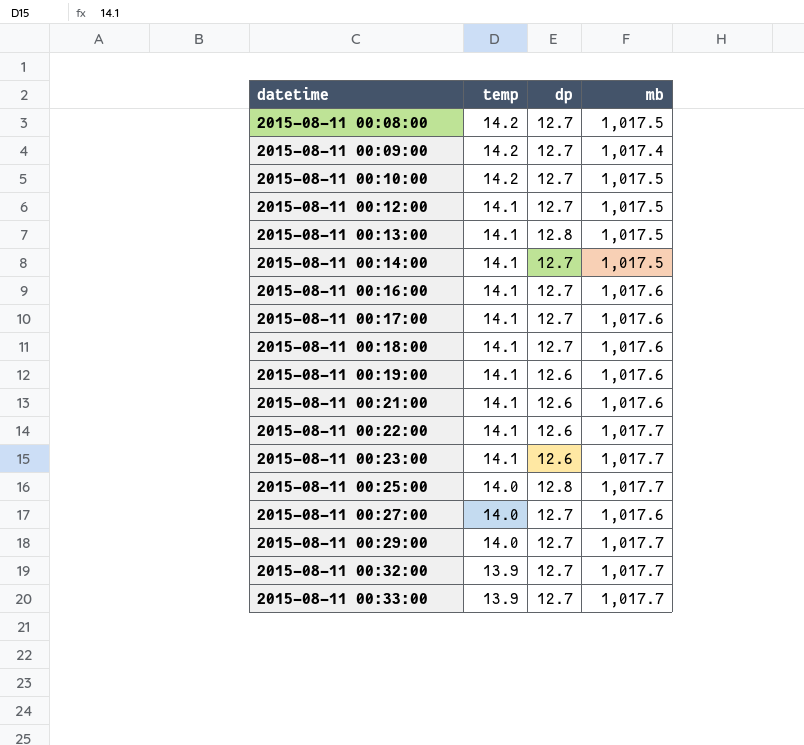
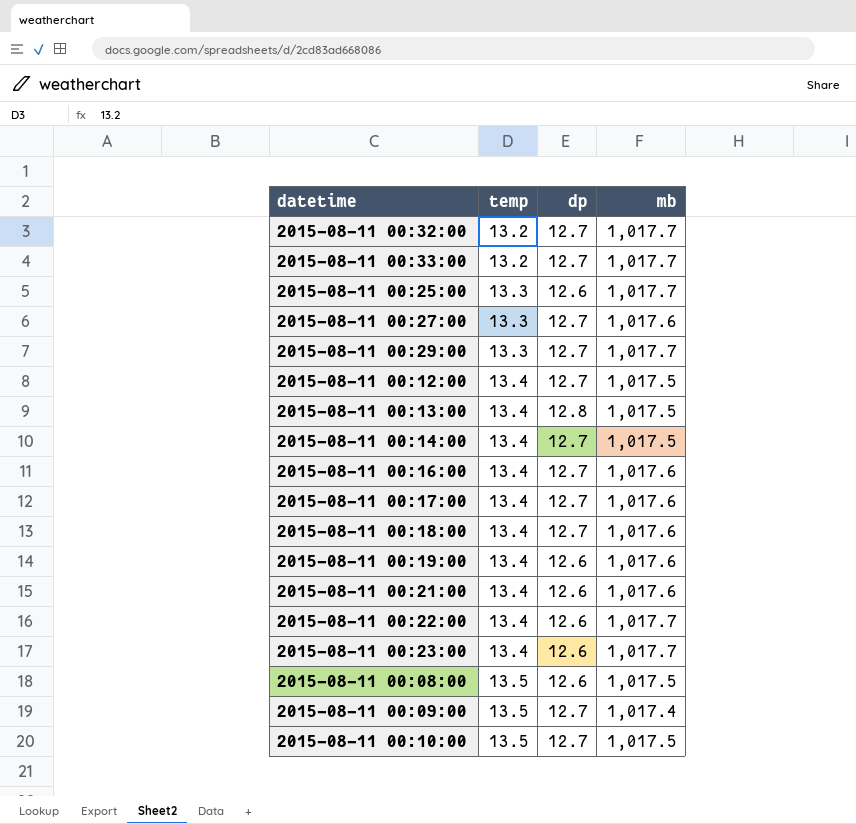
row order: datetime ascending -> temp ascending
2015-08-11 00:32:00 | temp: 13.9 -> 13.2
2015-08-11 00:33:00 | temp: 13.9 -> 13.2
2015-08-11 00:25:00 | temp: 14.0 -> 13.3
2015-08-11 00:25:00 | dp: 12.8 -> 12.6
2015-08-11 00:27:00 | temp: 14.0 -> 13.3
2015-08-11 00:29:00 | temp: 14.0 -> 13.3
2015-08-11 00:12:00 | temp: 14.1 -> 13.4
2015-08-11 00:13:00 | temp: 14.1 -> 13.4
2015-08-11 00:14:00 | temp: 14.1 -> 13.4
2015-08-11 00:16:00 | temp: 14.1 -> 13.4
2015-08-11 00:17:00 | temp: 14.1 -> 13.4
2015-08-11 00:18:00 | temp: 14.1 -> 13.4
2015-08-11 00:19:00 | temp: 14.1 -> 13.4
2015-08-11 00:21:00 | temp: 14.1 -> 13.4
2015-08-11 00:22:00 | temp: 14.1 -> 13.4
2015-08-11 00:23:00 | temp: 14.1 -> 13.4
2015-08-11 00:08:00 | temp: 14.2 -> 13.5
2015-08-11 00:08:00 | dp: 12.7 -> 12.6
2015-08-11 00:09:00 | temp: 14.2 -> 13.5
2015-08-11 00:10:00 | temp: 14.2 -> 13.5

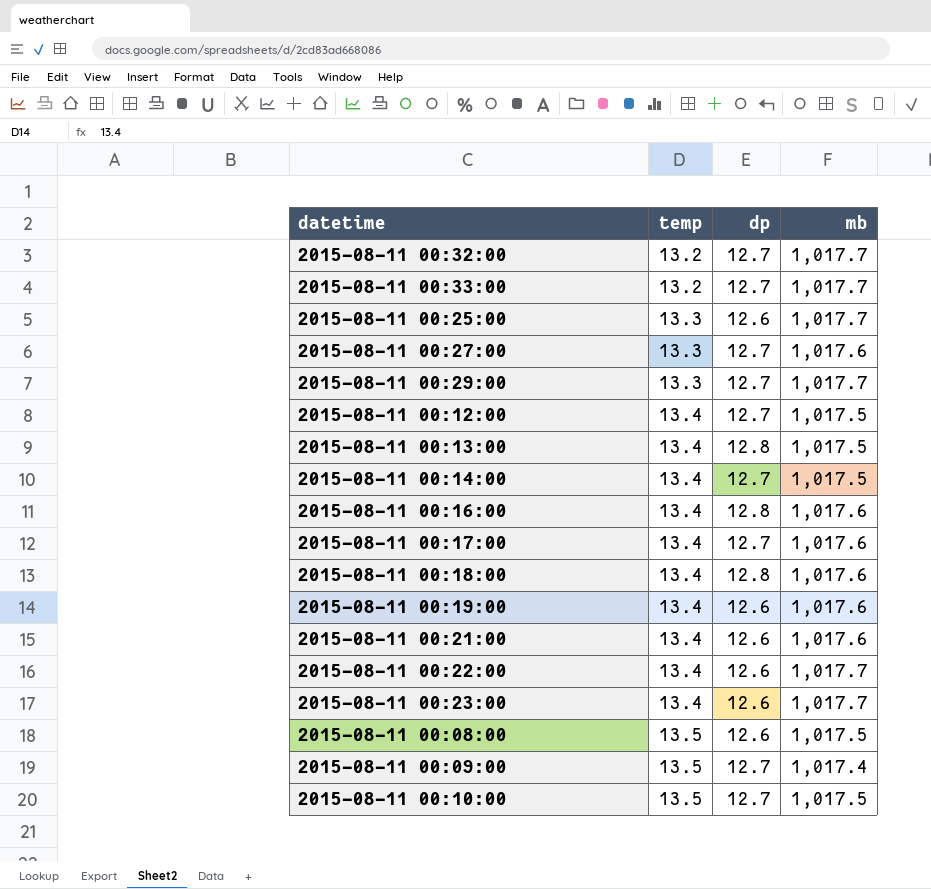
2015-08-11 00:16:00 | dp: 12.7 -> 12.8
2015-08-11 00:18:00 | dp: 12.7 -> 12.8

